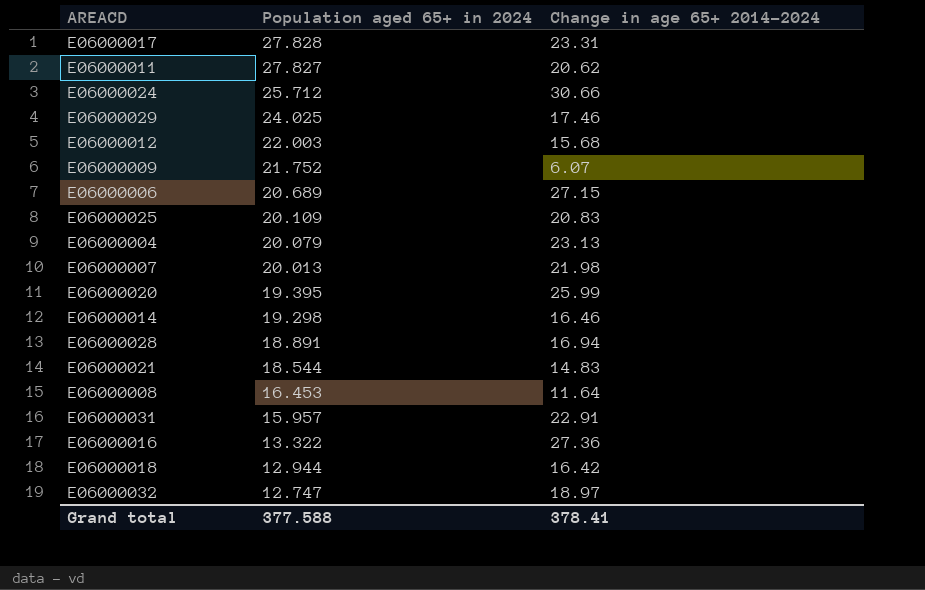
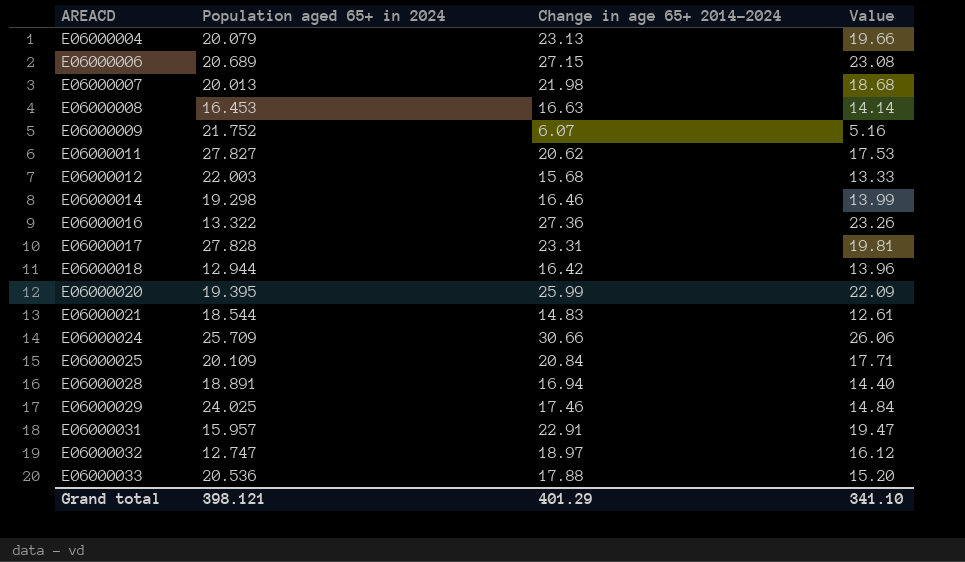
row order: Population aged 65+ in 2024 descending -> AREACD ascending
column Value | formula: none -> [Change in age 65+ 2014-2024] * 0.85
E06000008 | Change in age 65+ 2014-2024: 11.64 -> 16.63
E06000024 | Population aged 65+ in 2024: 25.712 -> 25.709
E06000025 | Change in age 65+ 2014-2024: 20.83 -> 20.84
row E06000033: none -> 20.536 | 17.88 | 15.20
Grand total | Population aged 65+ in 2024: 377.588 -> 398.121
Grand total | Change in age 65+ 2014-2024: 378.41 -> 401.29

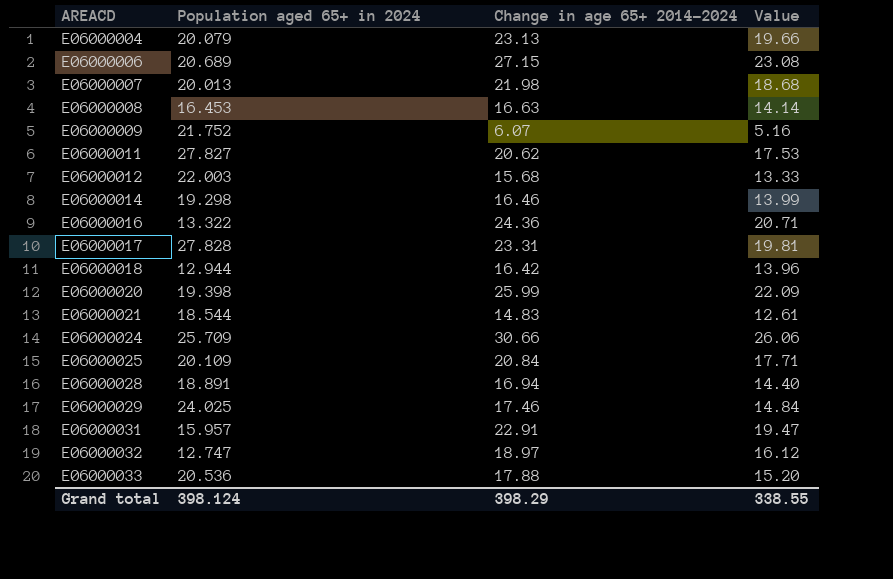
E06000016 | Change in age 65+ 2014-2024: 27.36 -> 24.36
E06000016 | Value: 23.26 -> 20.71
E06000020 | Population aged 65+ in 2024: 19.395 -> 19.398
Grand total | Population aged 65+ in 2024: 398.121 -> 398.124
Grand total | Change in age 65+ 2014-2024: 401.29 -> 398.29
Grand total | Value: 341.10 -> 338.55

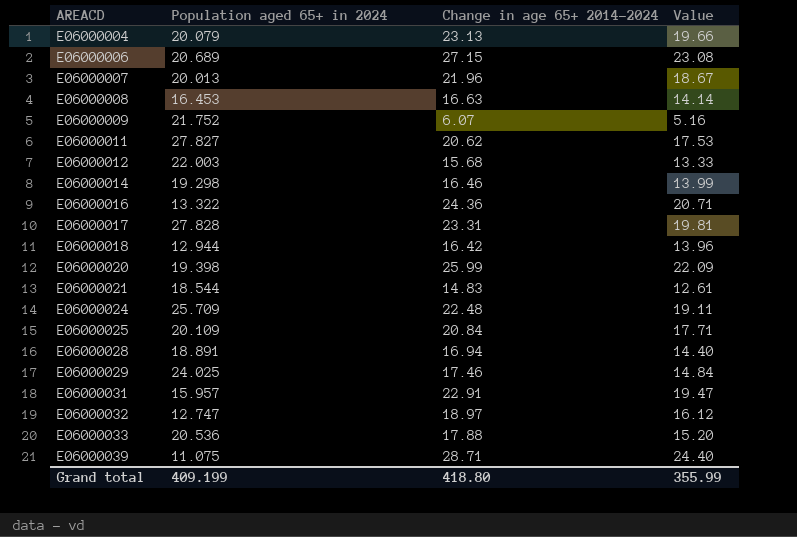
E06000007 | Change in age 65+ 2014-2024: 21.98 -> 21.96
E06000007 | Value: 18.68 -> 18.67
E06000024 | Change in age 65+ 2014-2024: 30.66 -> 22.48
E06000024 | Value: 26.06 -> 19.11
row E06000039: none -> 11.075 | 28.71 | 24.40
Grand total | Population aged 65+ in 2024: 398.124 -> 409.199
Grand total | Change in age 65+ 2014-2024: 398.29 -> 418.80
Grand total | Value: 338.55 -> 355.99

